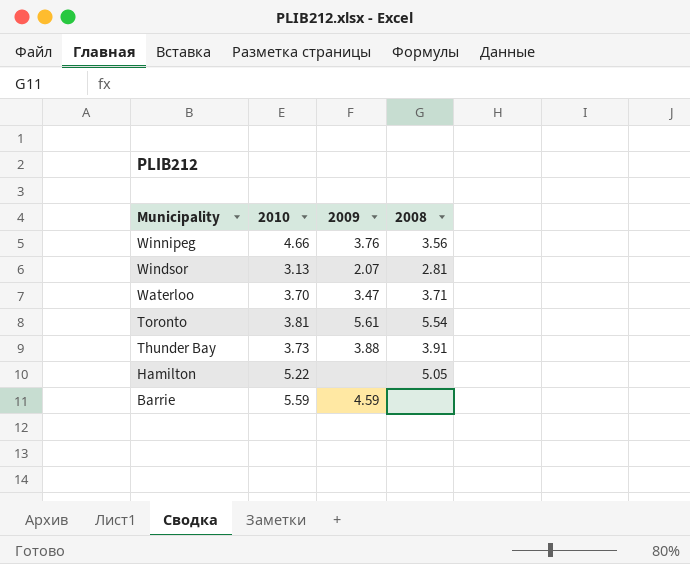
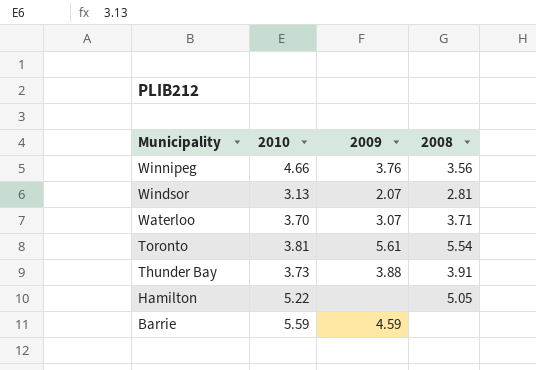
Waterloo | 2009: 3.47 -> 3.07

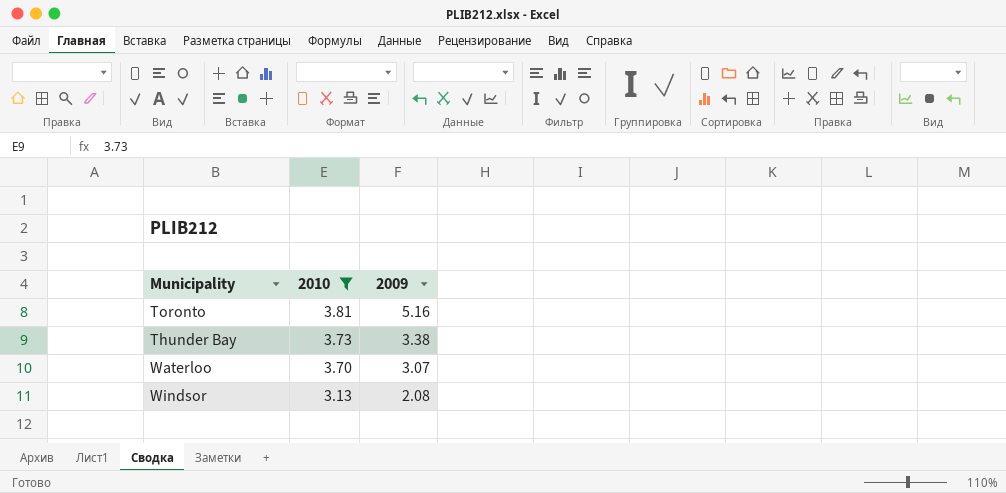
filter: none -> 2010 <= 3.81
row order: Municipality descending -> 2010 descending
column 2008 | position: 4 -> none
Toronto | 2009: 5.61 -> 5.16
Thunder Bay | 2009: 3.88 -> 3.38
Windsor | 2009: 2.07 -> 2.08

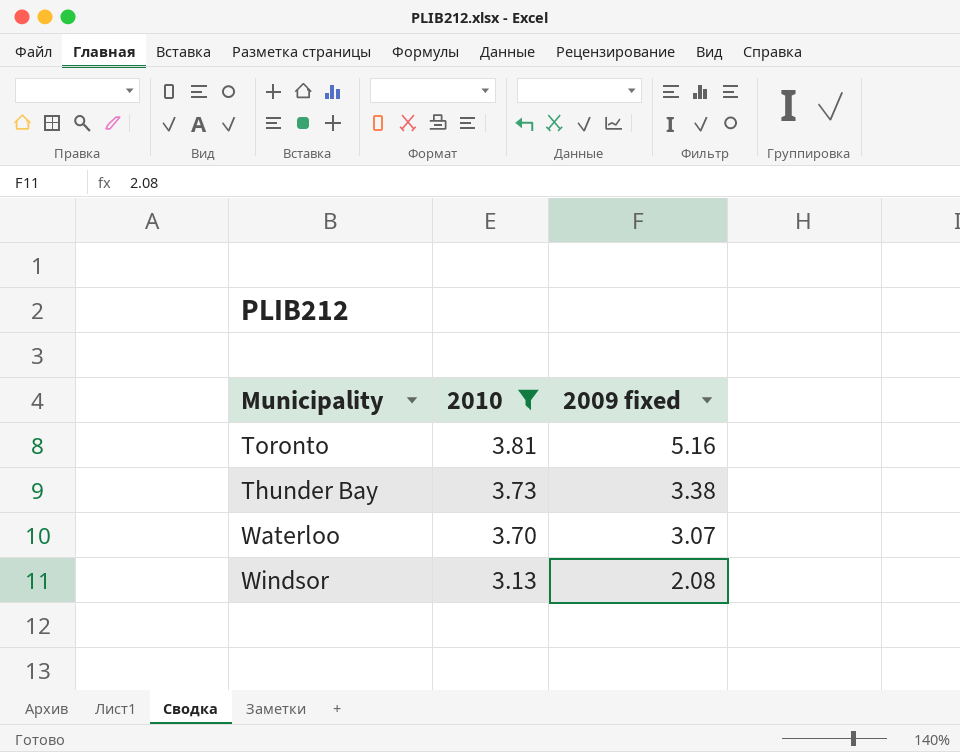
column name: 2009 -> 2009 fixed

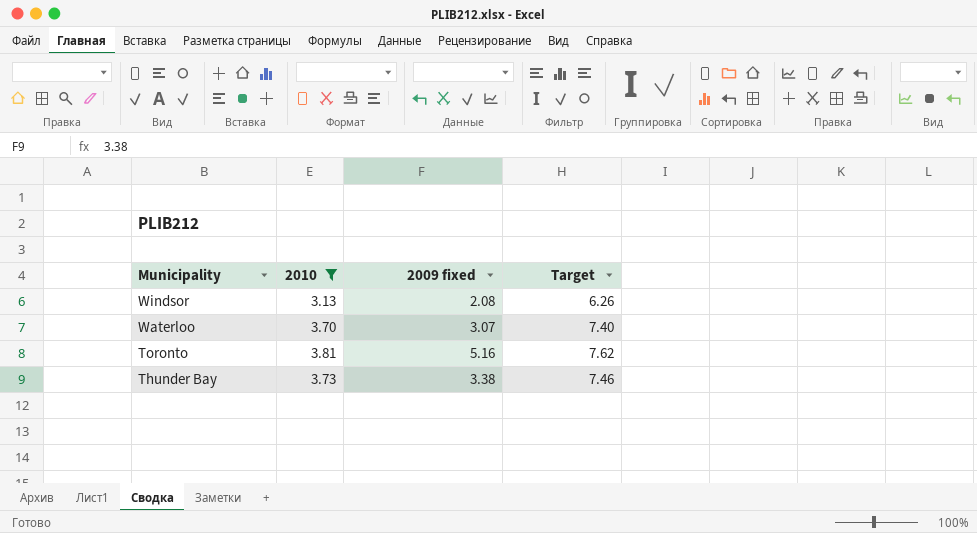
row order: 2010 descending -> Municipality descending
column Target | formula: none -> [2010] * 2

